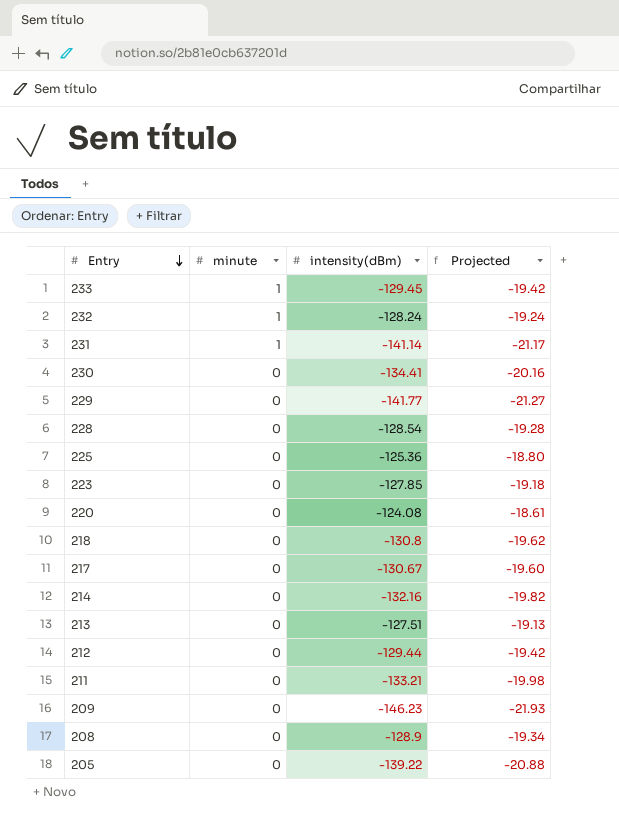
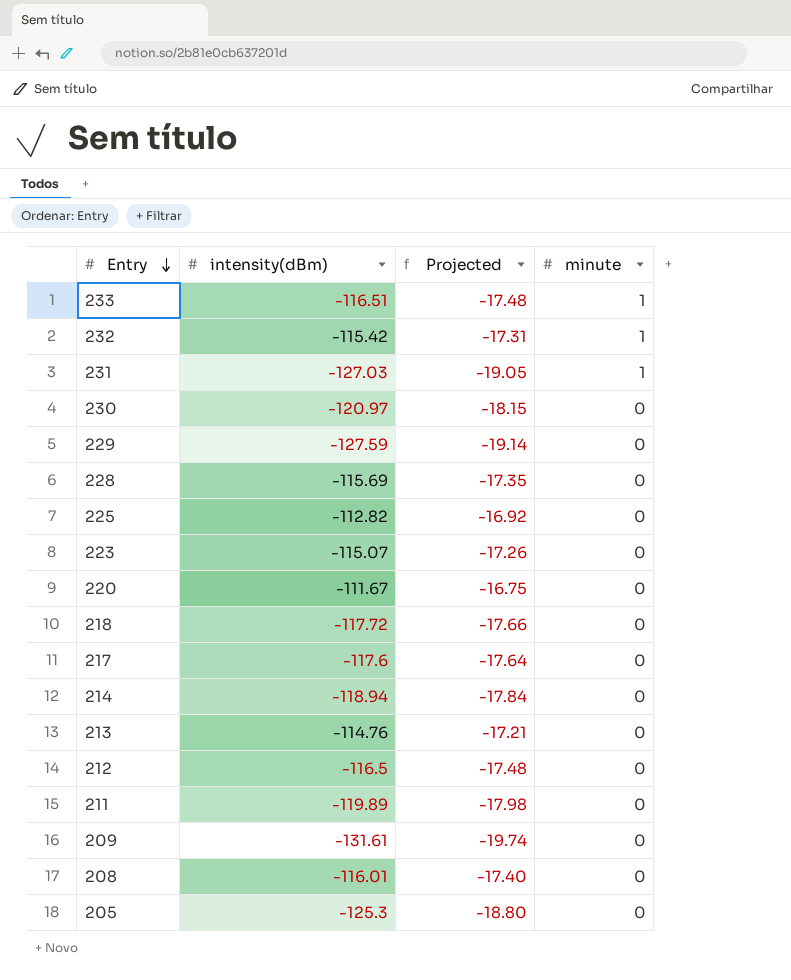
column minute | position: 2 -> 4
233 | intensity(dBm): -129.45 -> -116.51
233 | Projected: -19.42 -> -17.48
232 | intensity(dBm): -128.24 -> -115.42
232 | Projected: -19.24 -> -17.31
231 | intensity(dBm): -141.14 -> -127.03
231 | Projected: -21.17 -> -19.05
230 | intensity(dBm): -134.41 -> -120.97
230 | Projected: -20.16 -> -18.15
229 | intensity(dBm): -141.77 -> -127.59
229 | Projected: -21.27 -> -19.14
228 | intensity(dBm): -128.54 -> -115.69
228 | Projected: -19.28 -> -17.35
225 | intensity(dBm): -125.36 -> -112.82
225 | Projected: -18.80 -> -16.92
223 | intensity(dBm): -127.85 -> -115.07
223 | Projected: -19.18 -> -17.26
220 | intensity(dBm): -124.08 -> -111.67
220 | Projected: -18.61 -> -16.75
218 | intensity(dBm): -130.8 -> -117.72
218 | Projected: -19.62 -> -17.66
217 | intensity(dBm): -130.67 -> -117.6
217 | Projected: -19.60 -> -17.64
214 | intensity(dBm): -132.16 -> -118.94
214 | Projected: -19.82 -> -17.84
213 | intensity(dBm): -127.51 -> -114.76
213 | Projected: -19.13 -> -17.21
212 | intensity(dBm): -129.44 -> -116.5
212 | Projected: -19.42 -> -17.48
211 | intensity(dBm): -133.21 -> -119.89
211 | Projected: -19.98 -> -17.98
209 | intensity(dBm): -146.23 -> -131.61
209 | Projected: -21.93 -> -19.74
208 | intensity(dBm): -128.9 -> -116.01
208 | Projected: -19.34 -> -17.40
205 | intensity(dBm): -139.22 -> -125.3
205 | Projected: -20.88 -> -18.80

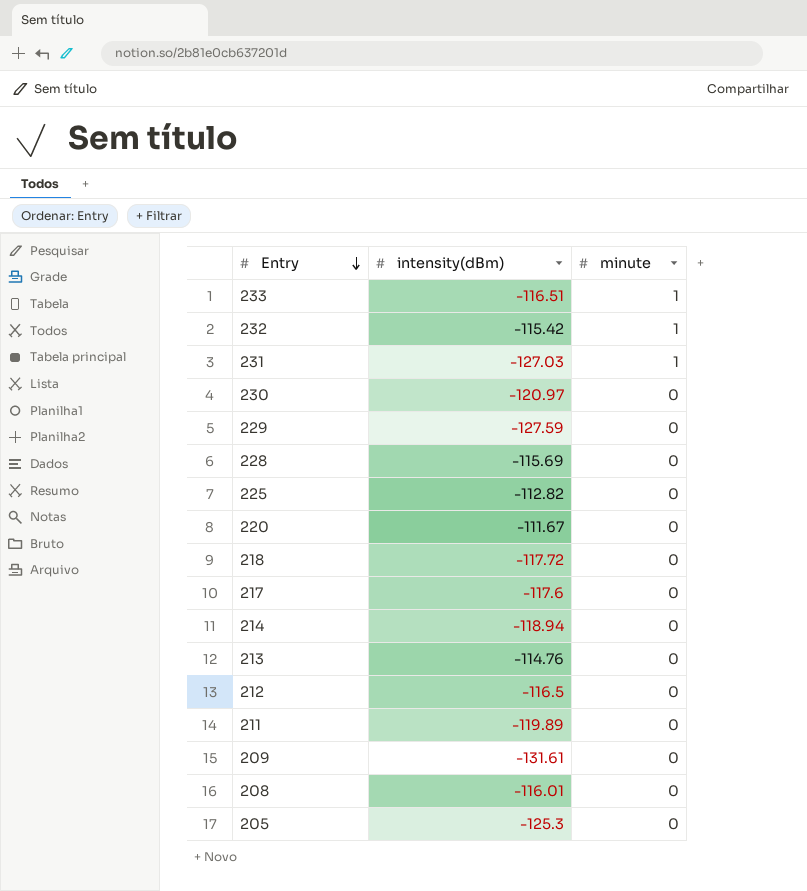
column Projected | formula: [intensity(dBm)] * 0.15 -> none
row 223: -115.07 | -17.26 | 0 -> none

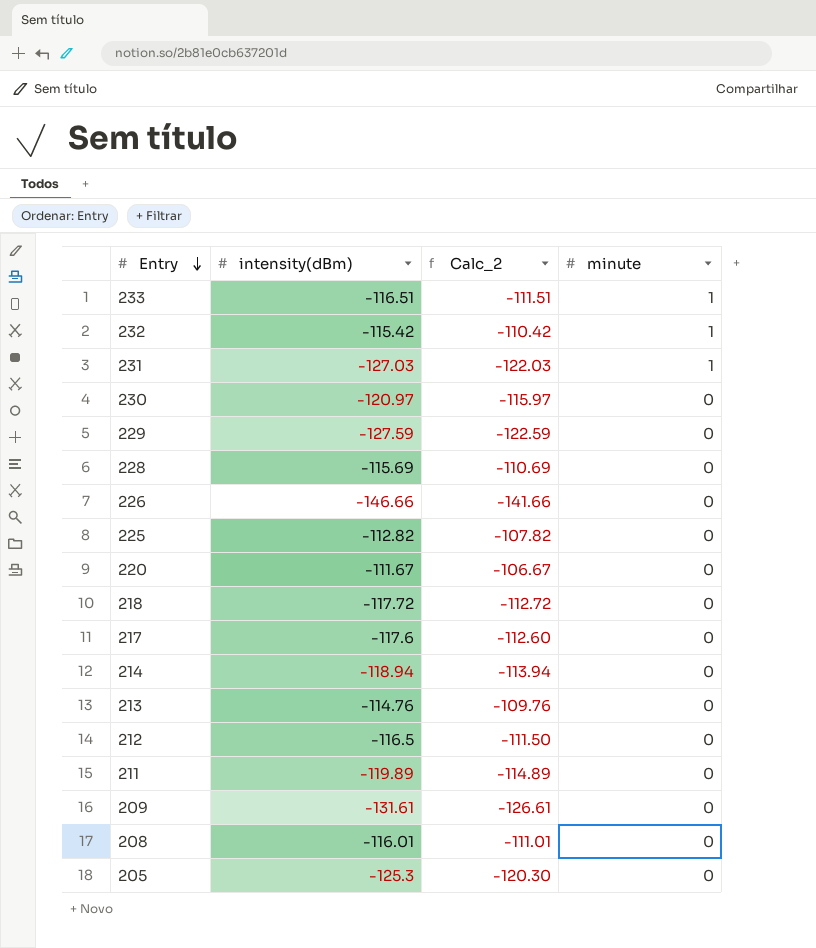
column Calc_2 | formula: none -> [intensity(dBm)] + 5
row 226: none -> -146.66 | -141.66 | 0

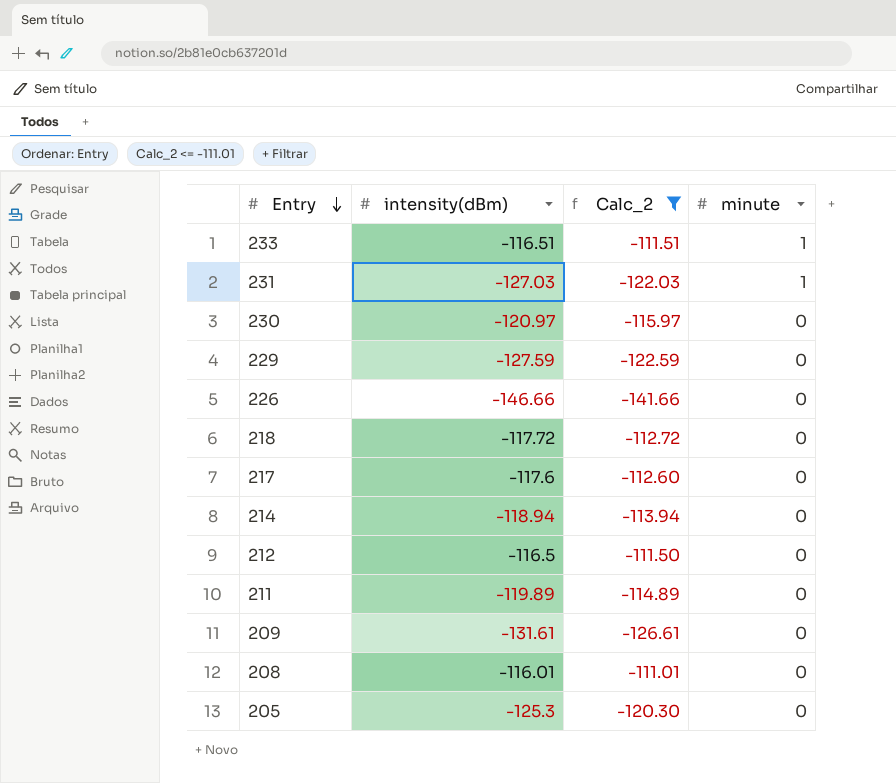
filter: none -> Calc_2 <= -111.01

